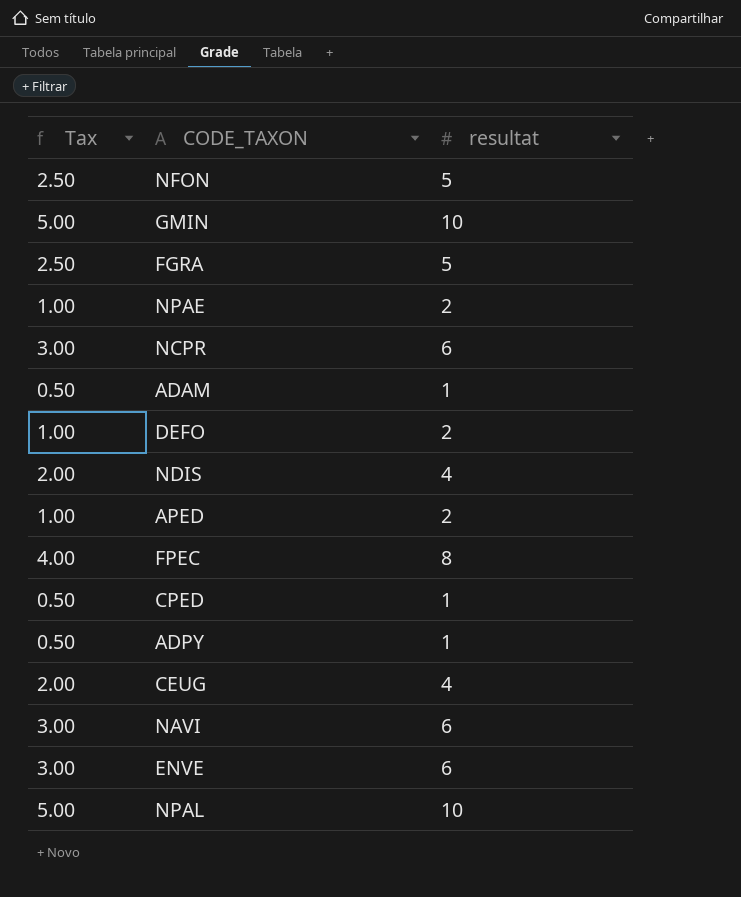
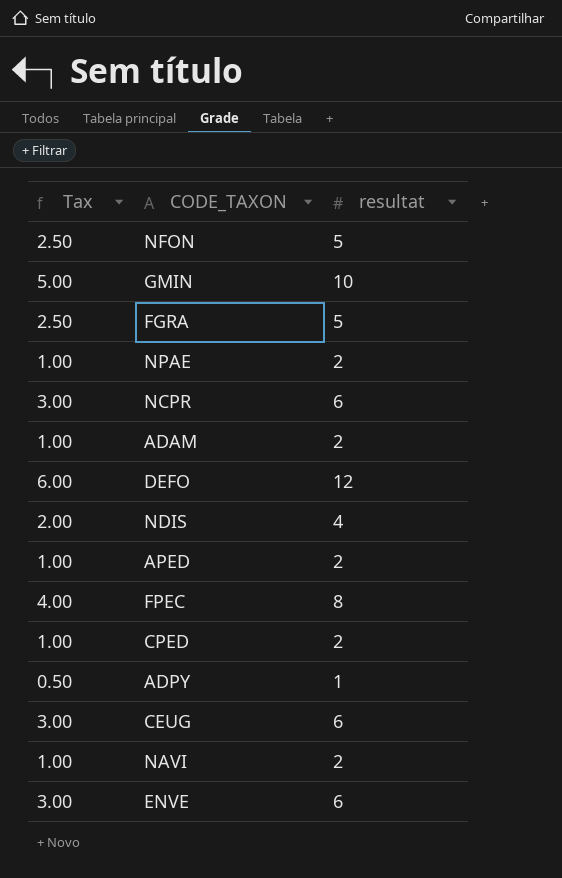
row NPAL: 5.00 | 10 -> none
ADAM | Tax: 0.50 -> 1.00
ADAM | resultat: 1 -> 2
DEFO | Tax: 1.00 -> 6.00
DEFO | resultat: 2 -> 12
CPED | Tax: 0.50 -> 1.00
CPED | resultat: 1 -> 2
CEUG | Tax: 2.00 -> 3.00
CEUG | resultat: 4 -> 6
NAVI | Tax: 3.00 -> 1.00
NAVI | resultat: 6 -> 2

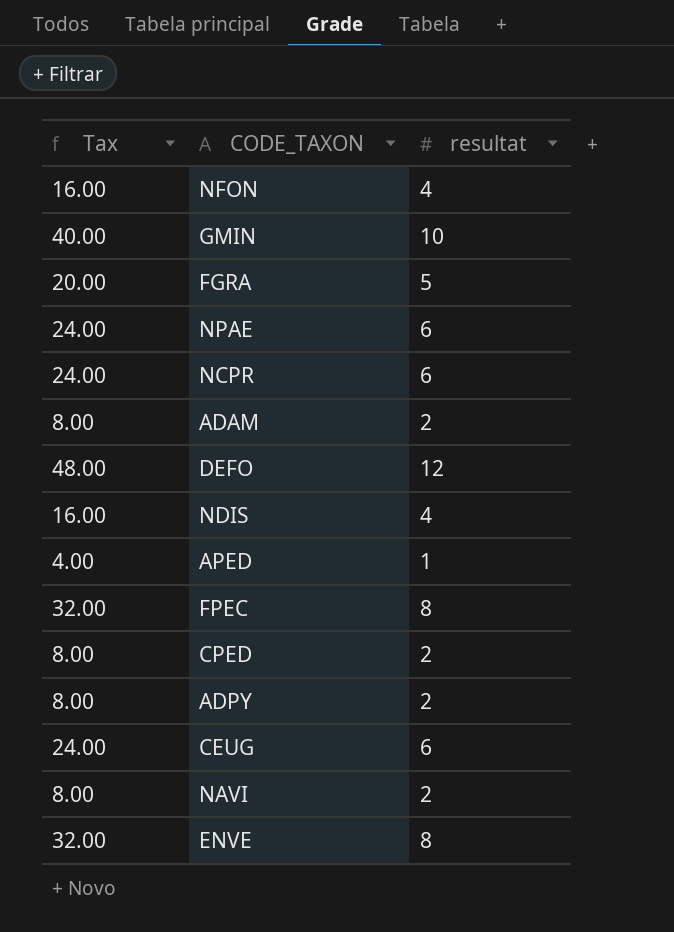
column Tax | formula: [resultat] * 0.5 -> [resultat] * 4
NFON | resultat: 5 -> 4
NPAE | resultat: 2 -> 6
APED | resultat: 2 -> 1
ADPY | resultat: 1 -> 2
ENVE | resultat: 6 -> 8

